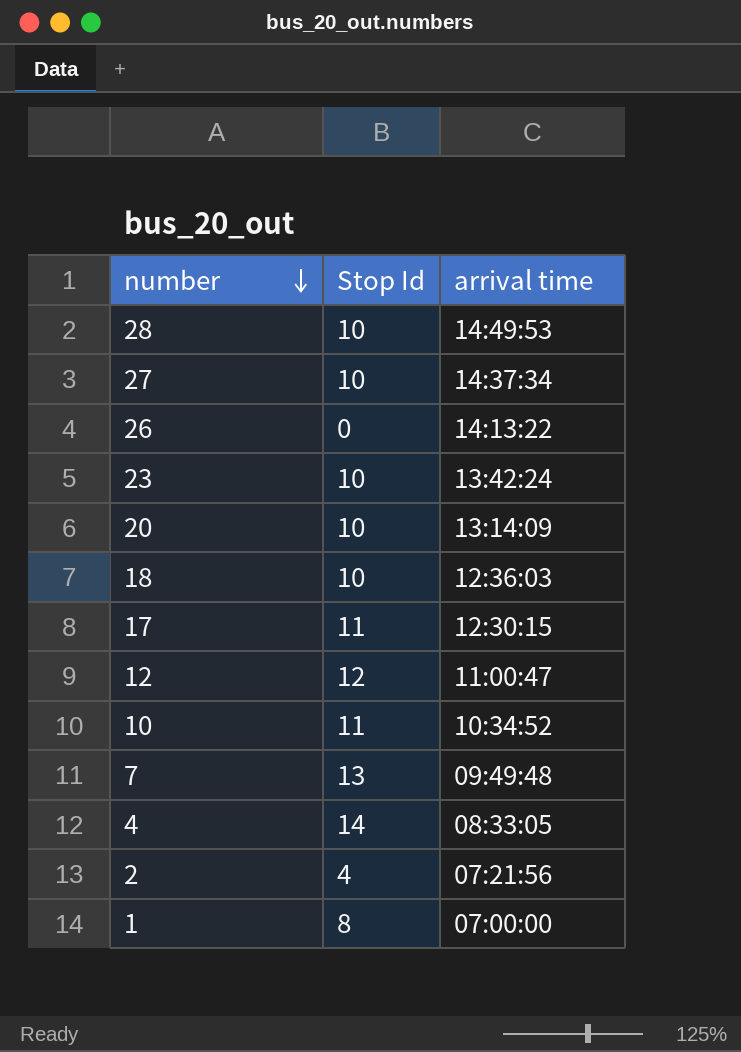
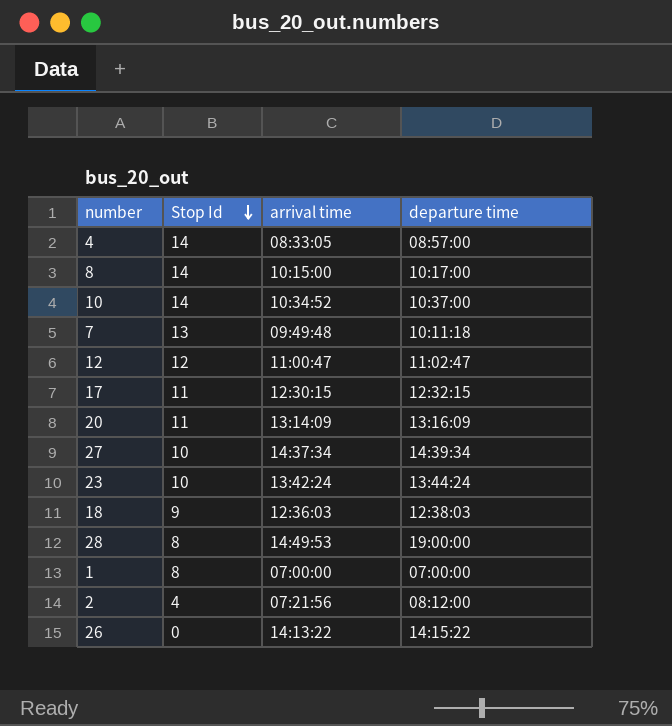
row order: number descending -> Stop Id descending
column departure time | position: none -> 4
row 8: none -> 14 | 10:15:00 | 10:17:00
10 | Stop Id: 11 -> 14
20 | Stop Id: 10 -> 11
18 | Stop Id: 10 -> 9
28 | Stop Id: 10 -> 8

